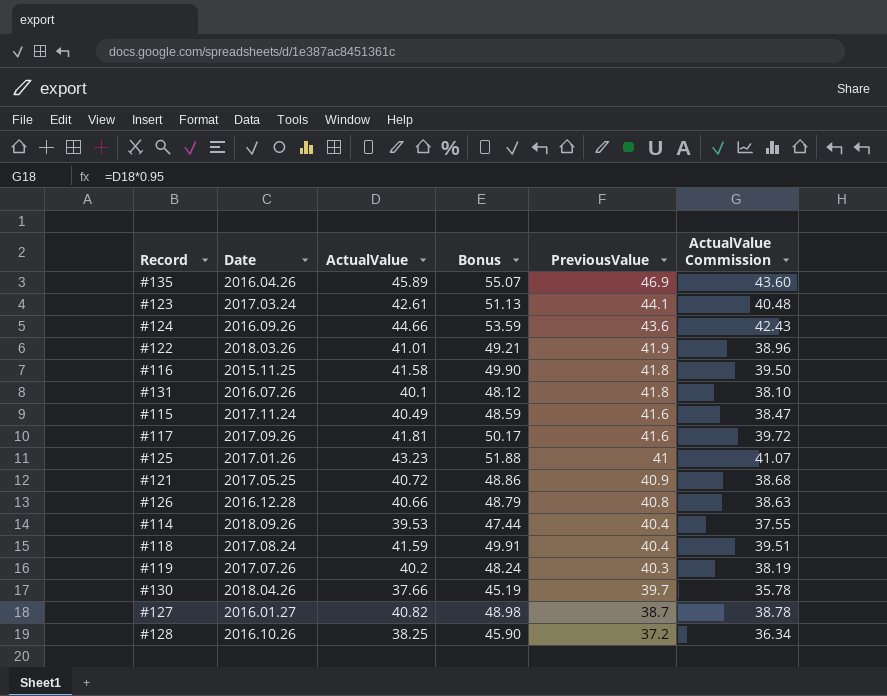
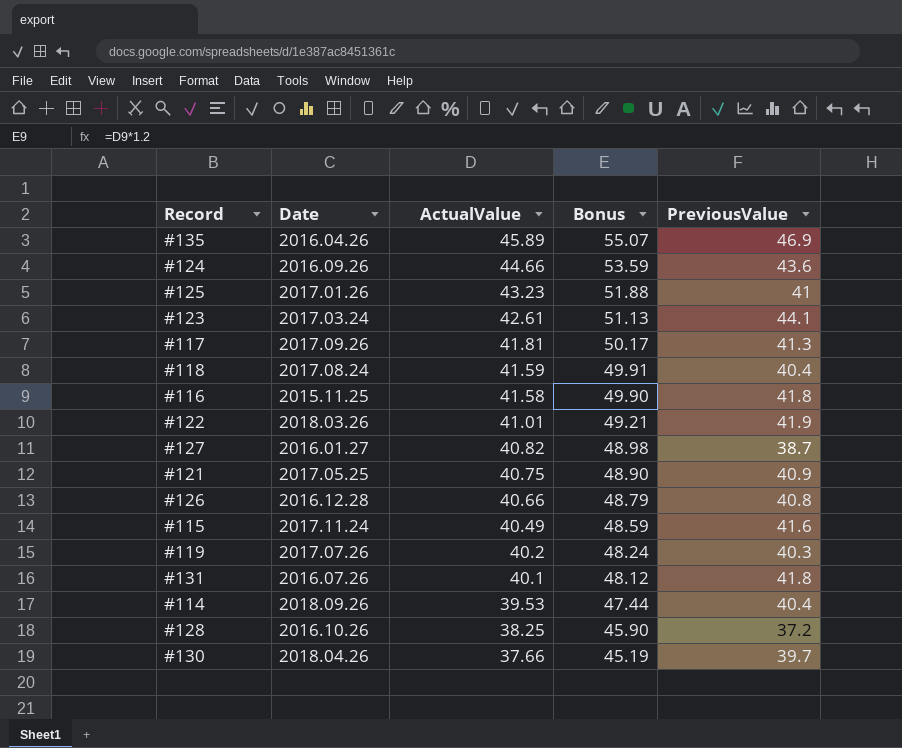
row order: PreviousValue descending -> ActualValue descending
column ActualValue Commission | formula: [ActualValue] * 0.95 -> none
#117 | PreviousValue: 41.6 -> 41.3
#121 | ActualValue: 40.72 -> 40.75
#121 | Bonus: 48.86 -> 48.90

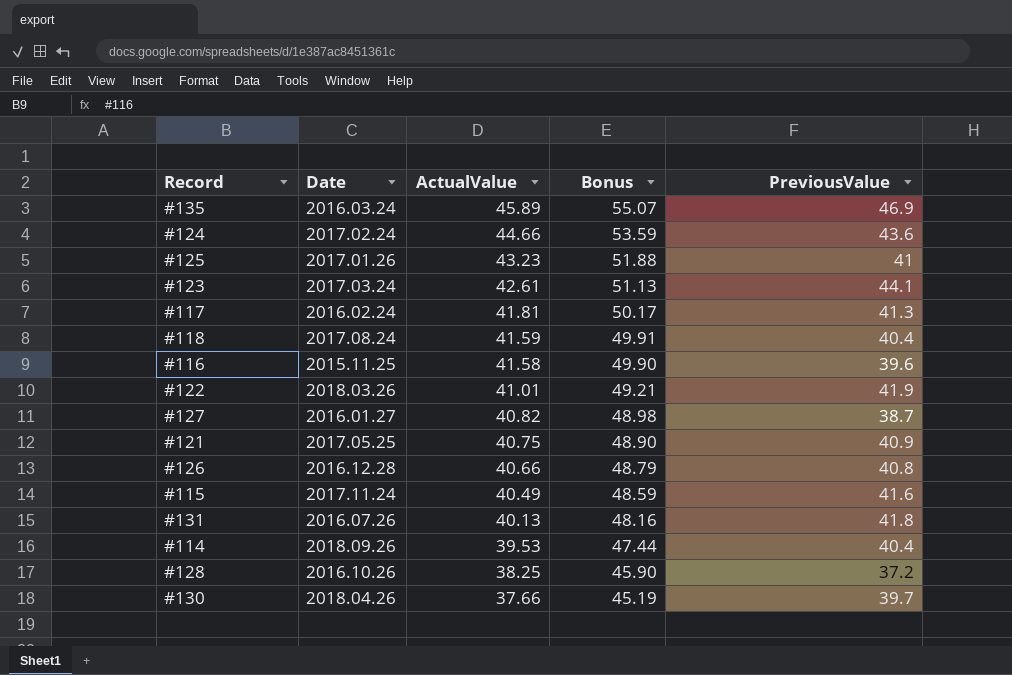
row #119: 2017.07.26 | 40.2 | 48.24 | 40.3 -> none
#135 | Date: 2016.04.26 -> 2016.03.24
#124 | Date: 2016.09.26 -> 2017.02.24
#117 | Date: 2017.09.26 -> 2016.02.24
#116 | PreviousValue: 41.8 -> 39.6
#131 | ActualValue: 40.1 -> 40.13
#131 | Bonus: 48.12 -> 48.16

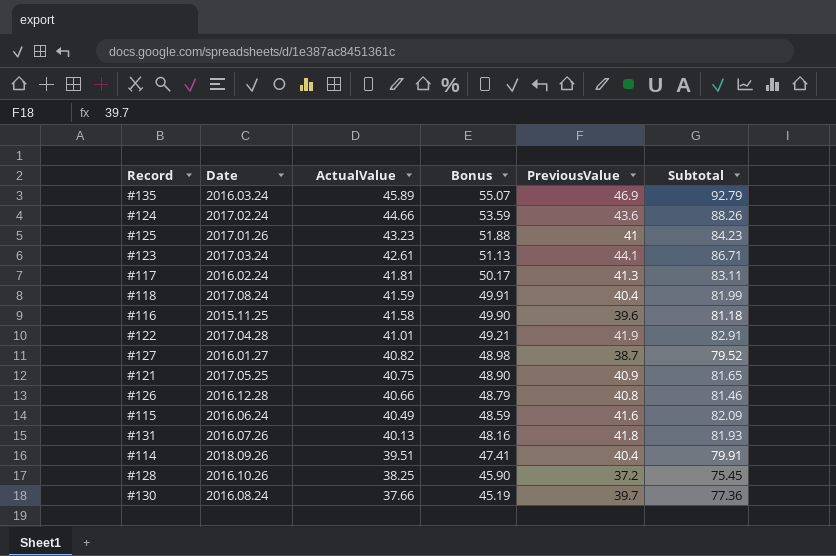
column Subtotal | formula: none -> [ActualValue] + [PreviousValue]
#122 | Date: 2018.03.26 -> 2017.04.28
#115 | Date: 2017.11.24 -> 2016.06.24
#114 | ActualValue: 39.53 -> 39.51
#114 | Bonus: 47.44 -> 47.41
#130 | Date: 2018.04.26 -> 2016.08.24

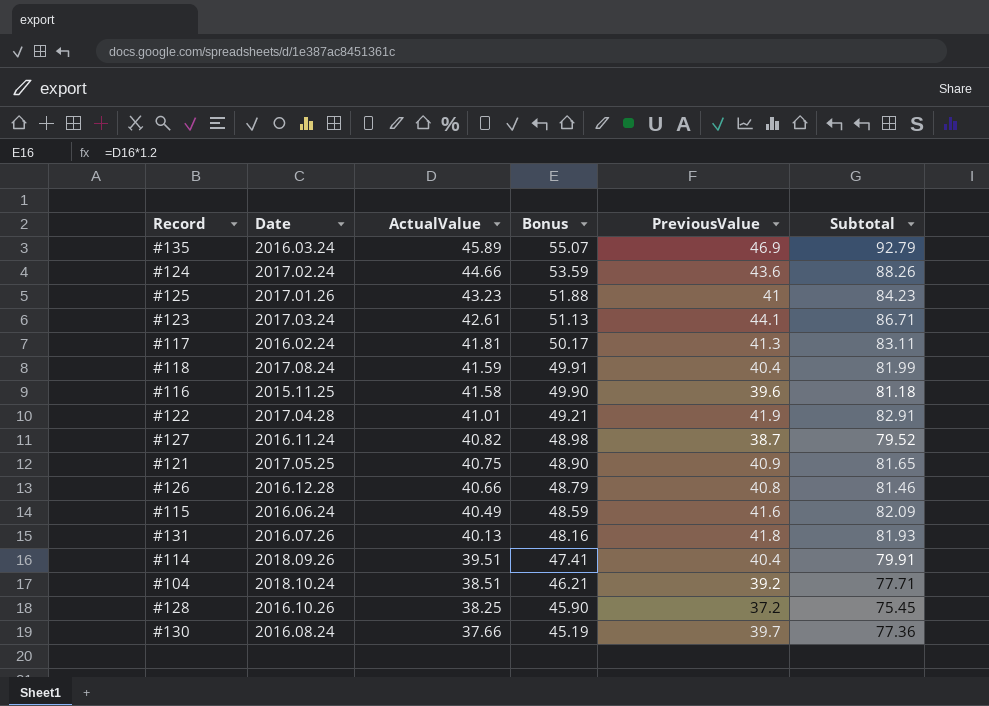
#127 | Date: 2016.01.27 -> 2016.11.24
row #104: none -> 2018.10.24 | 38.51 | 46.21 | 39.2 | 77.71

